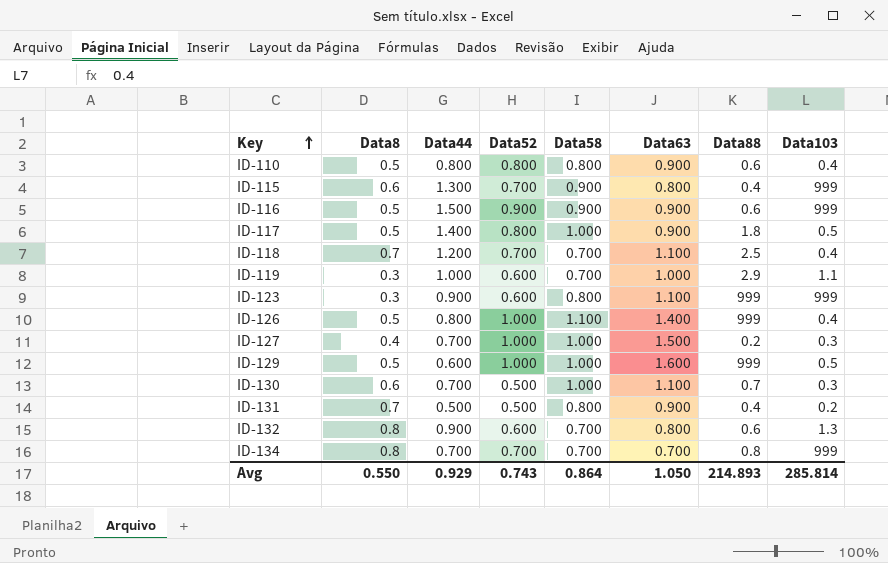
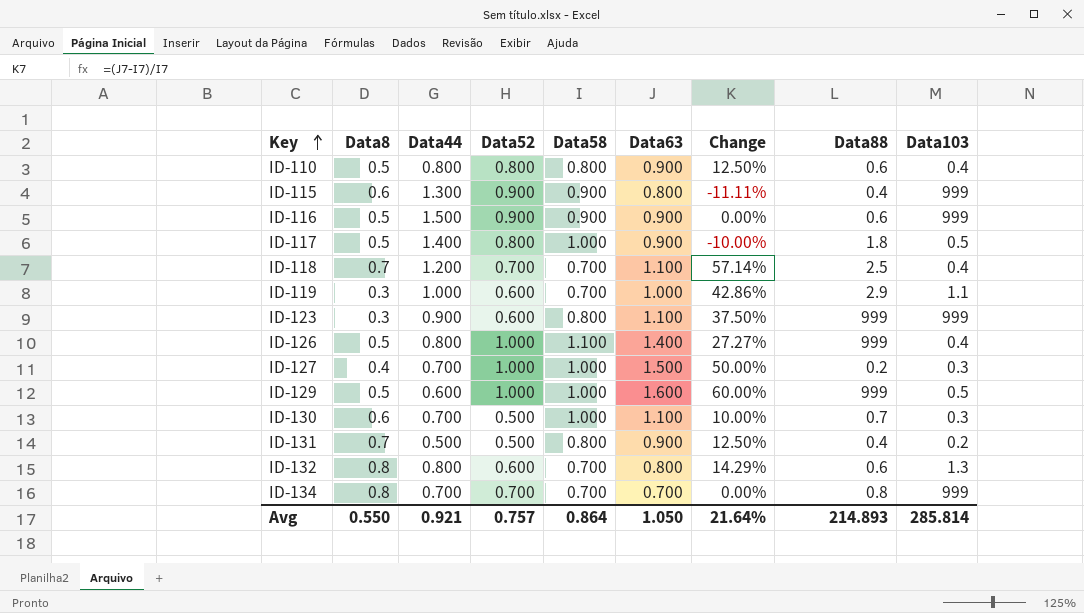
column Change | formula: none -> ([Data63] - [Data58]) / [Data58]
ID-115 | Data52: 0.700 -> 0.900
ID-132 | Data44: 0.900 -> 0.800
Avg | Data44: 0.929 -> 0.921
Avg | Data52: 0.743 -> 0.757

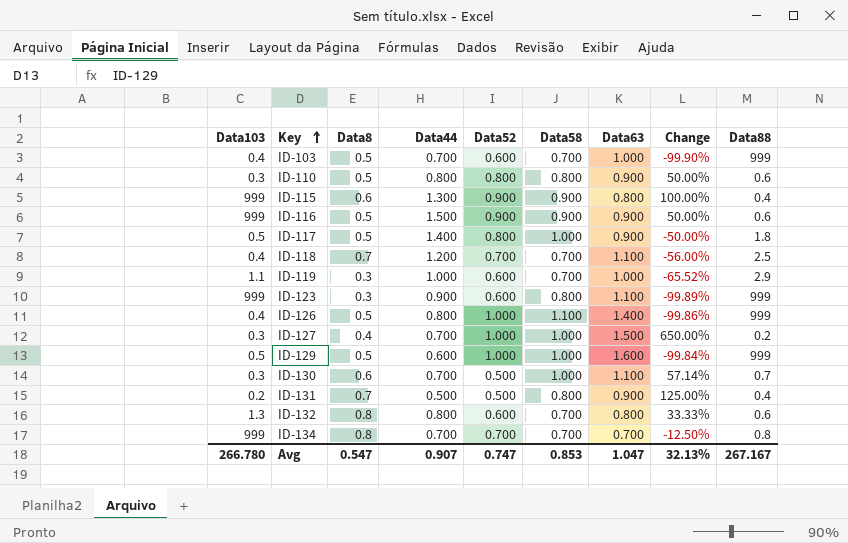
column Data103 | position: 9 -> 1
column Change | formula: ([Data63] - [Data58]) / [Data58] -> ([Data63] - [Data88]) / [Data88]
row ID-103: none -> 0.4 | 0.5 | 0.700 | 0.600 | 0.700 | 1.000 | -99.90% | 999
ID-110 | Data103: 0.4 -> 0.3
Avg | Data103: 285.814 -> 266.780
Avg | Data8: 0.550 -> 0.547
Avg | Data44: 0.921 -> 0.907
Avg | Data52: 0.757 -> 0.747
Avg | Data58: 0.864 -> 0.853
Avg | Data63: 1.050 -> 1.047
Avg | Change: 21.64% -> 32.13%
Avg | Data88: 214.893 -> 267.167

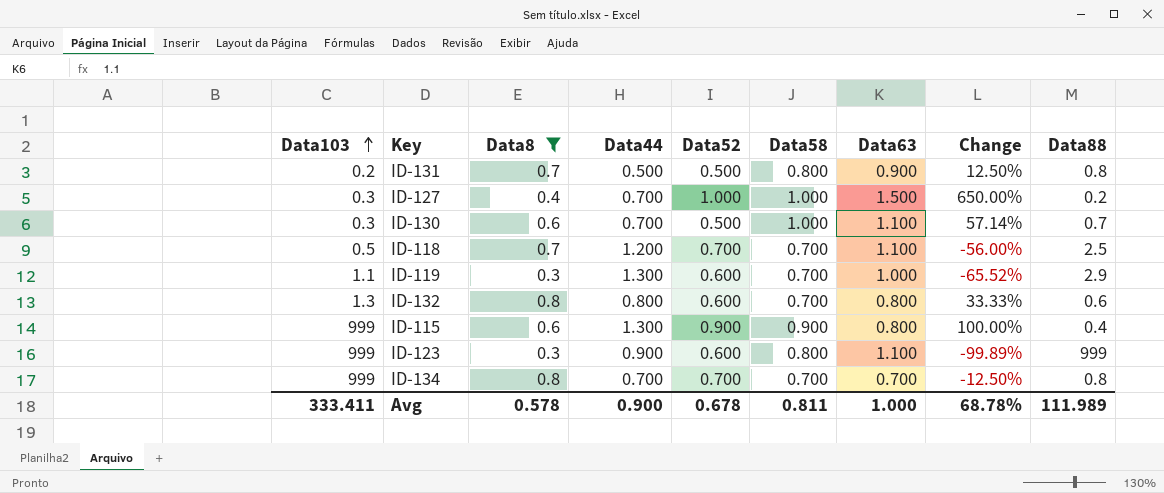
filter: none -> Data8 != 0.5
row order: Key ascending -> Data103 ascending
ID-131 | Change: 125.00% -> 12.50%
ID-131 | Data88: 0.4 -> 0.8
ID-118 | Data103: 0.4 -> 0.5
ID-119 | Data44: 1.000 -> 1.300
Avg | Data103: 266.780 -> 333.411
Avg | Data8: 0.547 -> 0.578
Avg | Data44: 0.907 -> 0.900
Avg | Data52: 0.747 -> 0.678
Avg | Data58: 0.853 -> 0.811
Avg | Data63: 1.047 -> 1.000
Avg | Change: 32.13% -> 68.78%
Avg | Data88: 267.167 -> 111.989

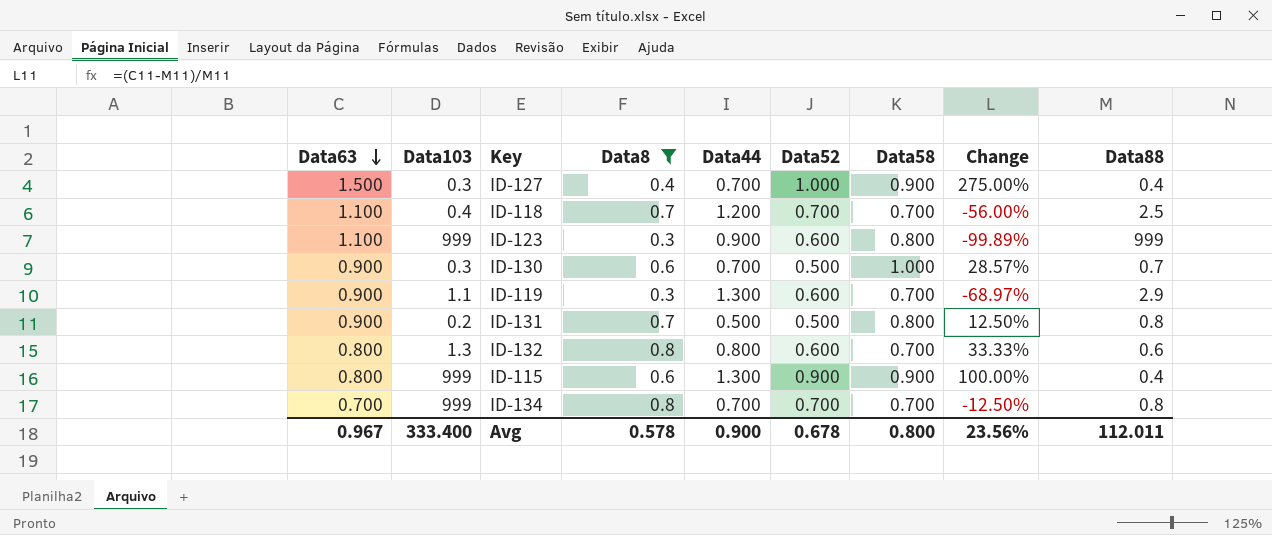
row order: Data103 ascending -> Data63 descending
column Data63 | position: 7 -> 1
ID-127 | Data58: 1.000 -> 0.900
ID-127 | Change: 650.00% -> 275.00%
ID-127 | Data88: 0.2 -> 0.4
ID-118 | Data103: 0.5 -> 0.4
ID-130 | Data63: 1.100 -> 0.900
ID-130 | Change: 57.14% -> 28.57%
ID-119 | Data63: 1.000 -> 0.900
ID-119 | Change: -65.52% -> -68.97%
Avg | Data63: 1.000 -> 0.967
Avg | Data103: 333.411 -> 333.400
Avg | Data58: 0.811 -> 0.800
Avg | Change: 68.78% -> 23.56%
Avg | Data88: 111.989 -> 112.011

